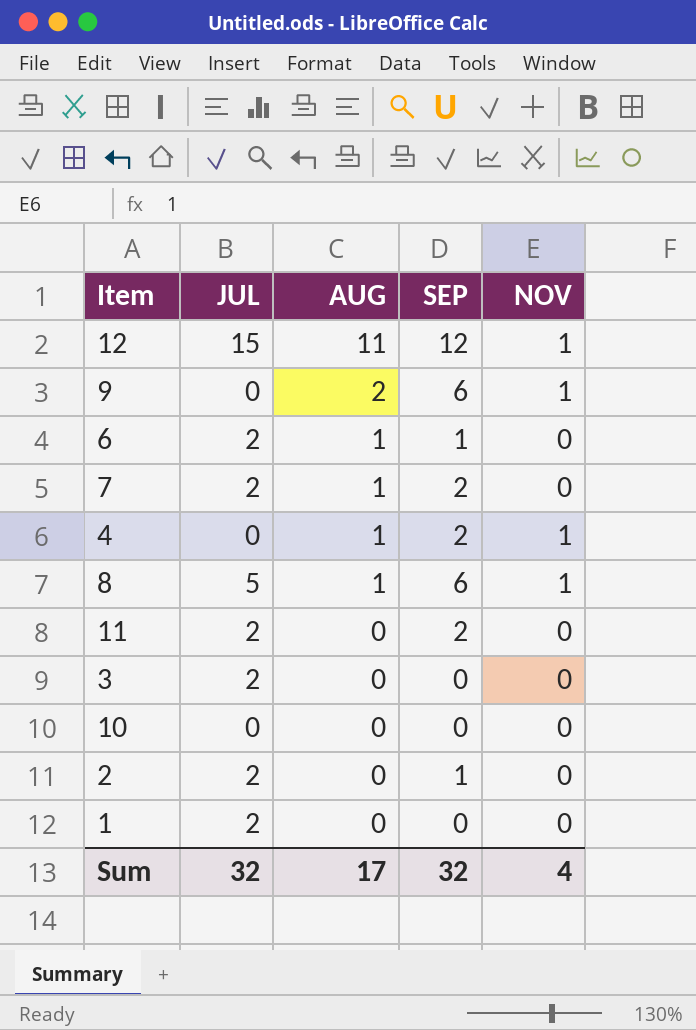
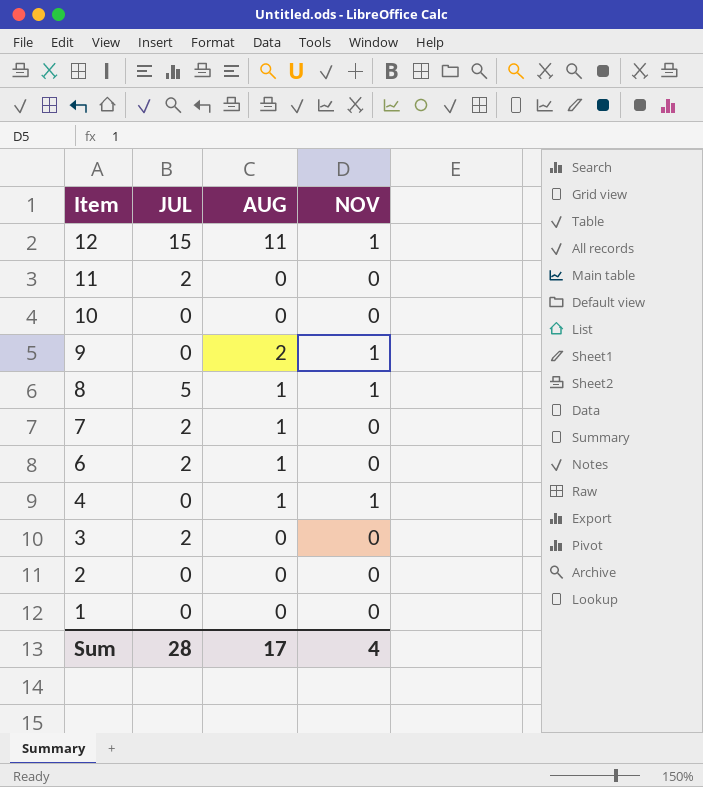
row order: AUG descending -> Item descending
column SEP | position: 4 -> none
2 | JUL: 2 -> 0
1 | JUL: 2 -> 0
Sum | JUL: 32 -> 28

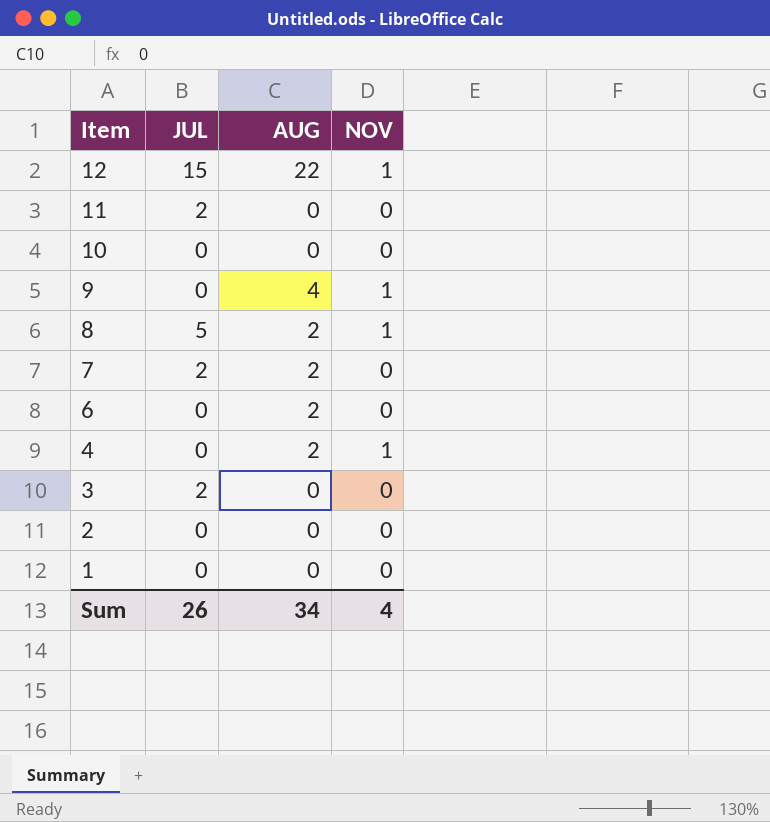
12 | AUG: 11 -> 22
9 | AUG: 2 -> 4
8 | AUG: 1 -> 2
7 | AUG: 1 -> 2
6 | JUL: 2 -> 0
6 | AUG: 1 -> 2
4 | AUG: 1 -> 2
Sum | JUL: 28 -> 26
Sum | AUG: 17 -> 34

